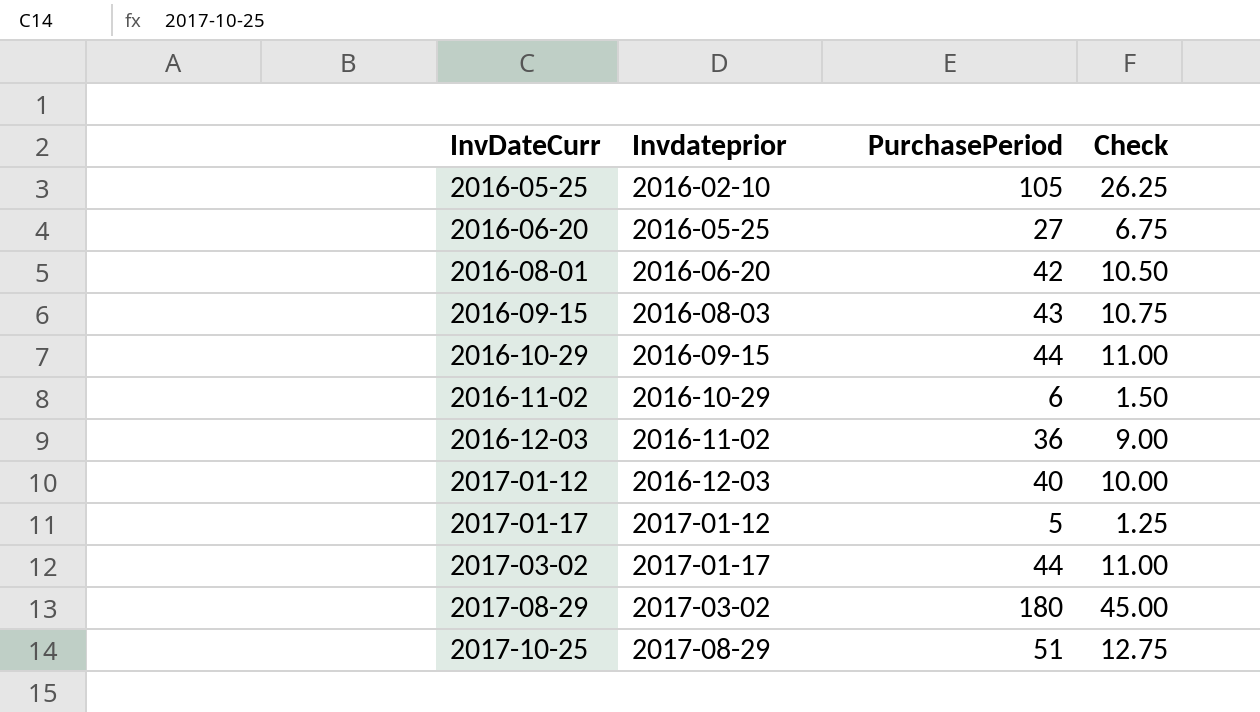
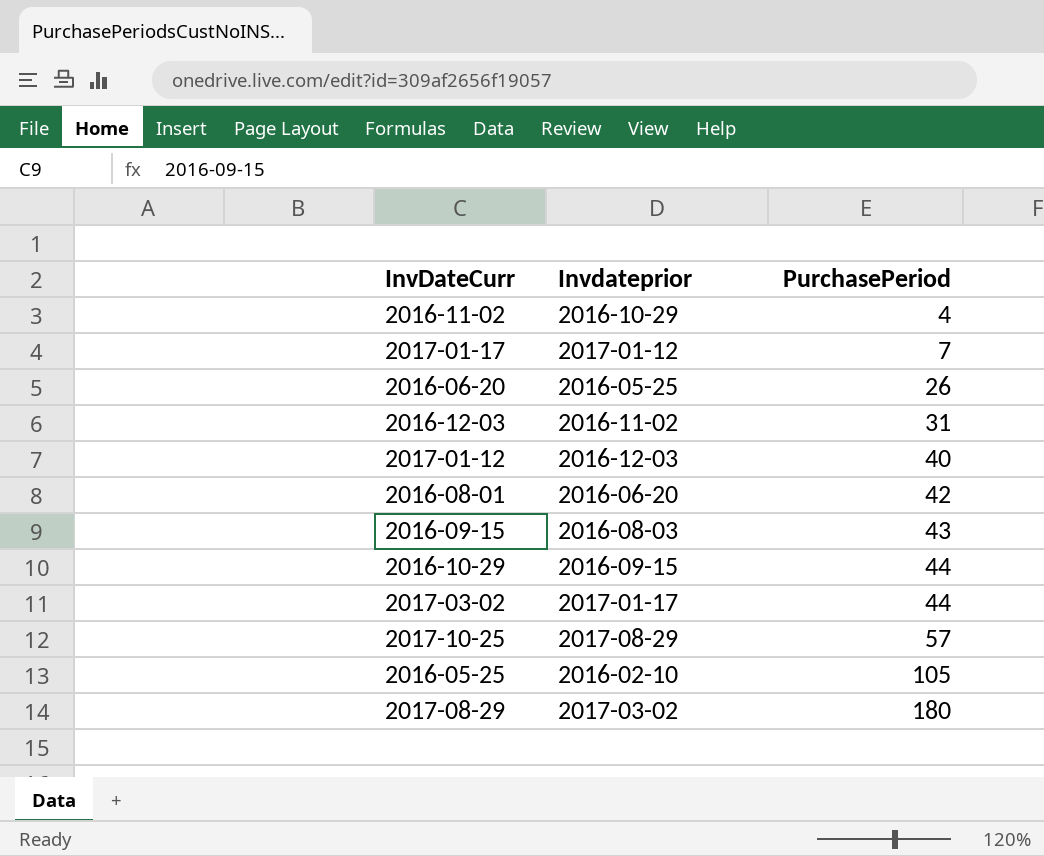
row order: InvDateCurr ascending -> PurchasePeriod ascending
column Check | formula: [PurchasePeriod] * 0.25 -> none
2016-11-02 | PurchasePeriod: 6 -> 4
2017-01-17 | PurchasePeriod: 5 -> 7
2016-06-20 | PurchasePeriod: 27 -> 26
2016-12-03 | PurchasePeriod: 36 -> 31
2017-10-25 | PurchasePeriod: 51 -> 57

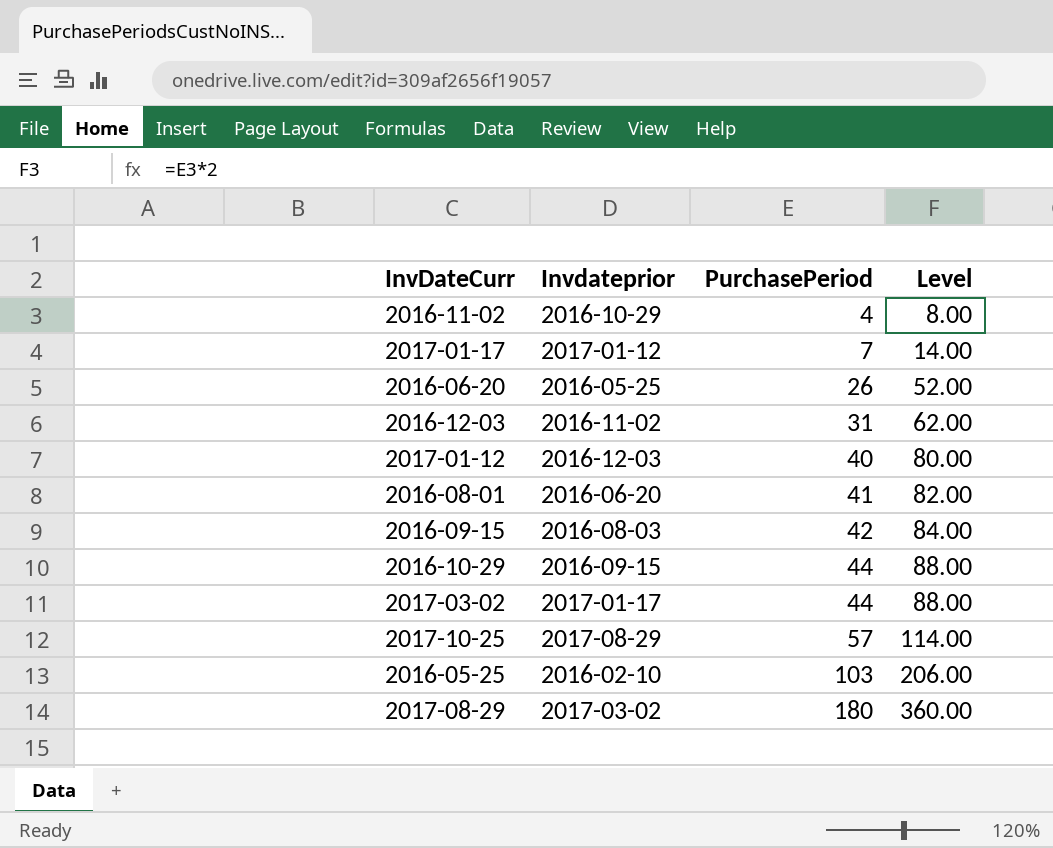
column Level | formula: none -> [PurchasePeriod] * 2
2016-08-01 | PurchasePeriod: 42 -> 41
2016-09-15 | PurchasePeriod: 43 -> 42
2016-05-25 | PurchasePeriod: 105 -> 103

